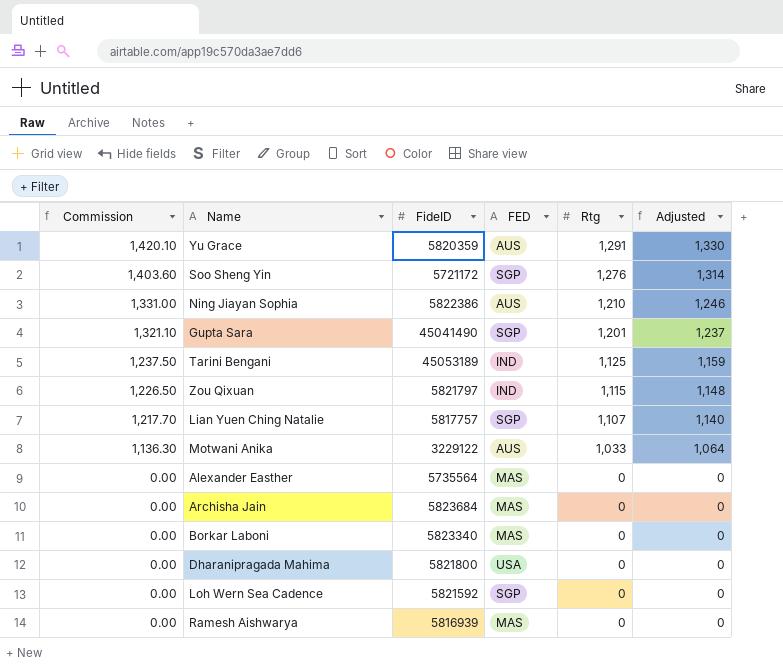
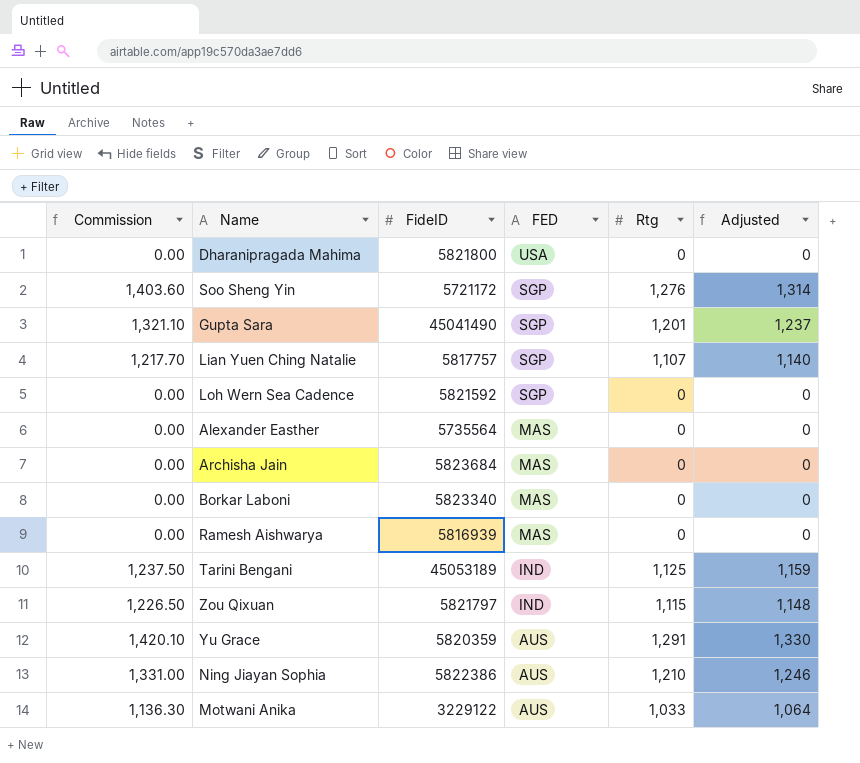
row order: Commission descending -> FED descending

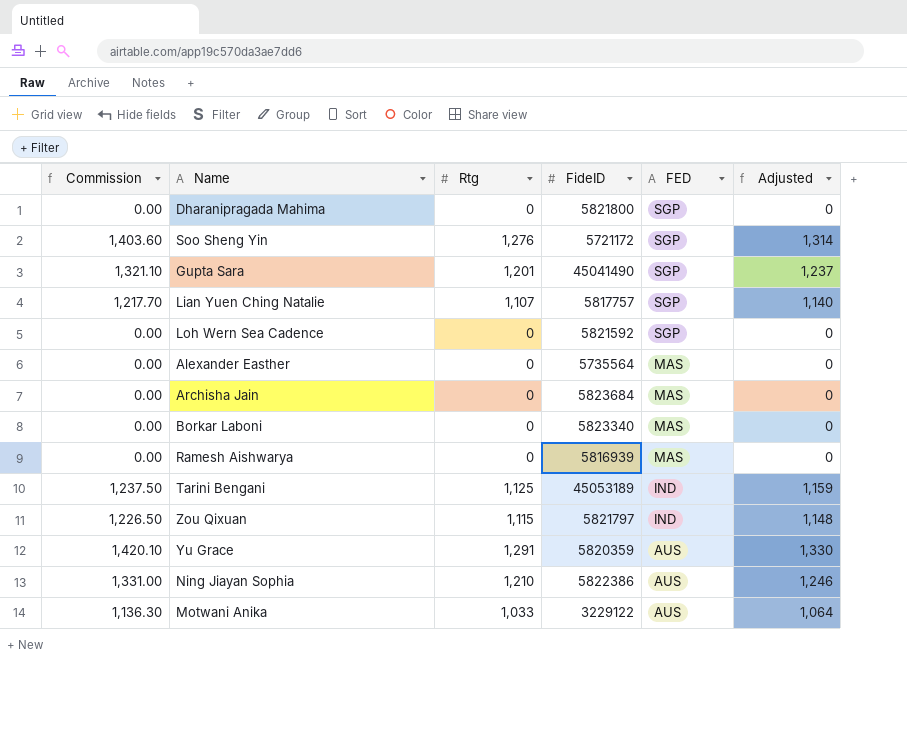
column Rtg | position: 5 -> 3
Dharanipragada Mahima | FED: USA -> SGP

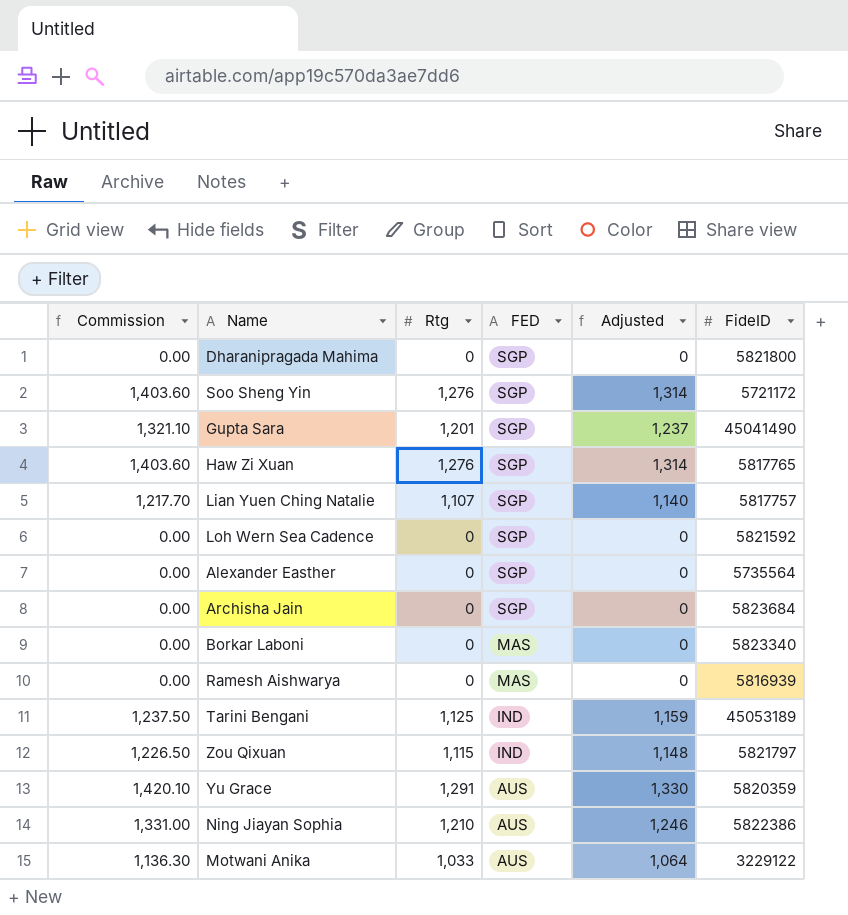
column FideID | position: 4 -> 6
row Haw Zi Xuan: none -> 1,403.60 | 1,276 | SGP | 1,314 | 5817765
Alexander Easther | FED: MAS -> SGP
Archisha Jain | FED: MAS -> SGP

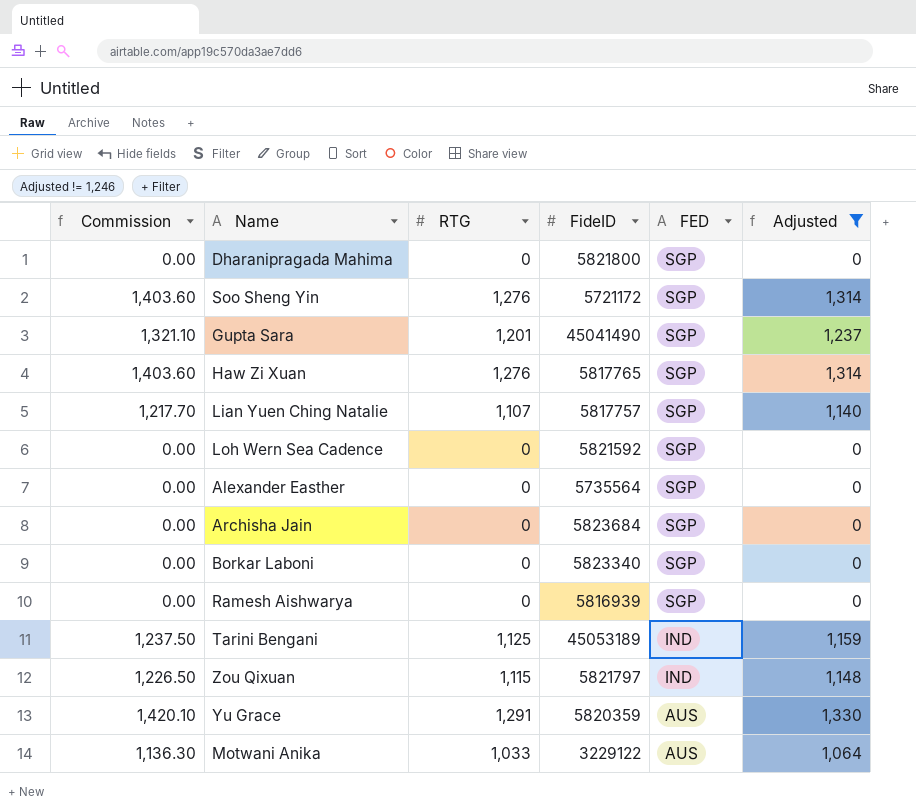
filter: none -> Adjusted != 1,246
column name: Rtg -> RTG
column FideID | position: 6 -> 4
Borkar Laboni | FED: MAS -> SGP
Ramesh Aishwarya | FED: MAS -> SGP

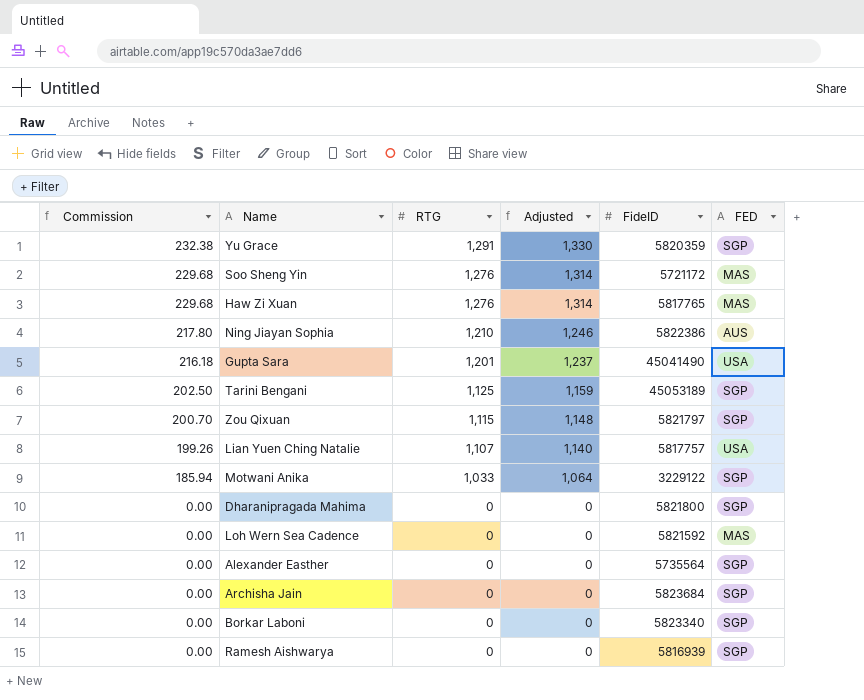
filter: Adjusted != 1,246 -> none
row order: FED descending -> Commission descending
column Commission | formula: [RTG] * 1.1 -> [RTG] * 0.18
column Adjusted | position: 6 -> 4
Yu Grace | FED: AUS -> SGP
Soo Sheng Yin | FED: SGP -> MAS
Haw Zi Xuan | FED: SGP -> MAS
Gupta Sara | FED: SGP -> USA
Tarini Bengani | FED: IND -> SGP
Zou Qixuan | FED: IND -> SGP
Lian Yuen Ching Natalie | FED: SGP -> USA
Motwani Anika | FED: AUS -> SGP
Loh Wern Sea Cadence | FED: SGP -> MAS

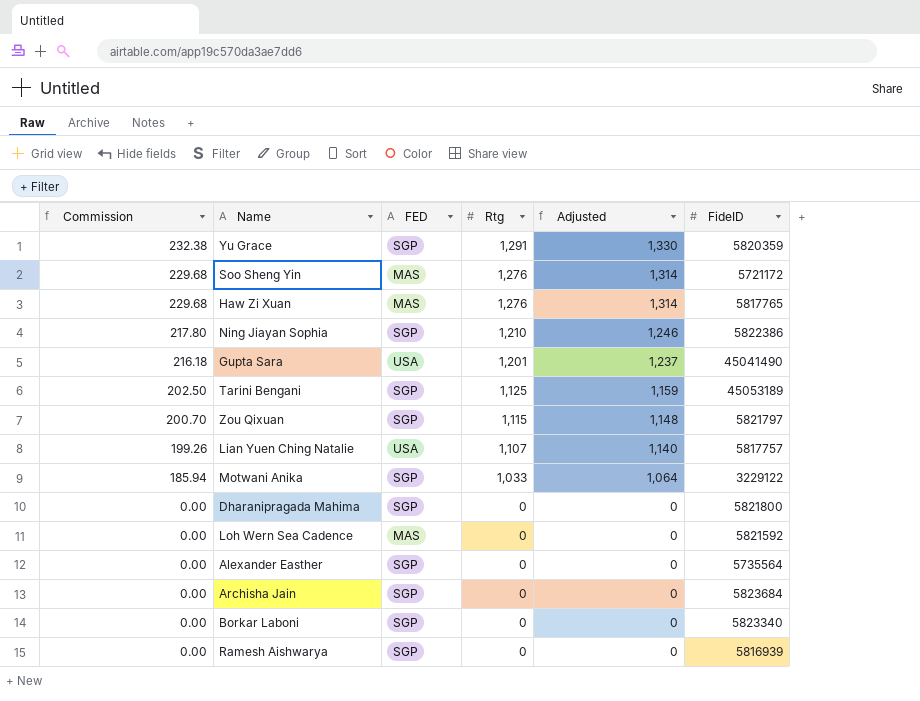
column FED | position: 6 -> 3
column name: RTG -> Rtg
Ning Jiayan Sophia | FED: AUS -> SGP

